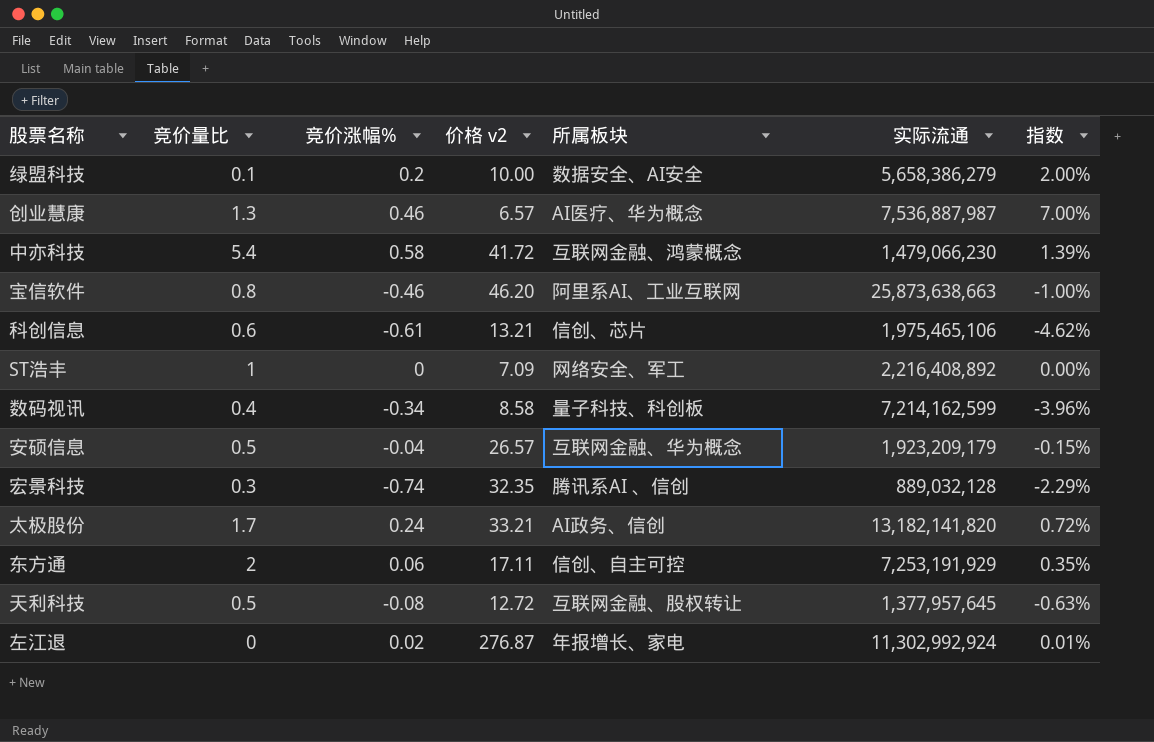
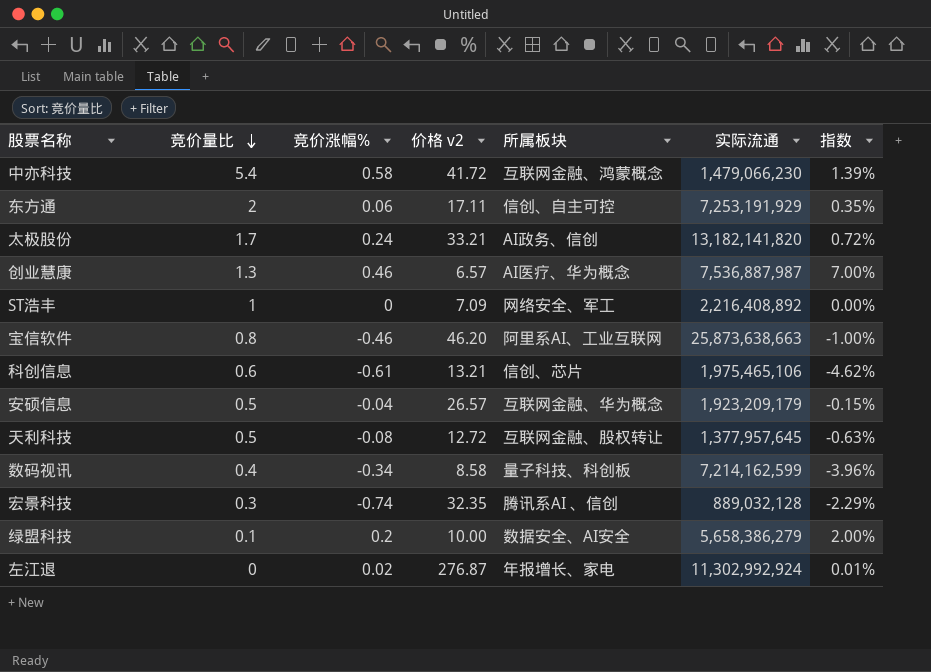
row order: none -> 竞价量比 descending

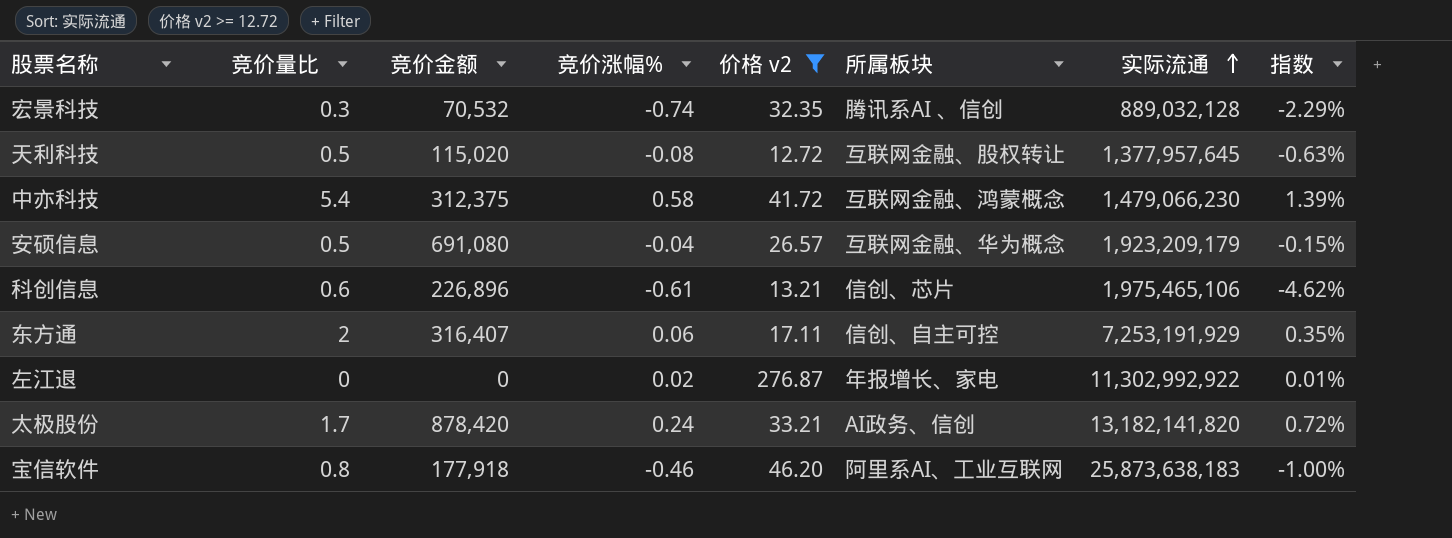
filter: none -> 价格 v2 >= 12.72
row order: 竞价量比 descending -> 实际流通 ascending
column 竞价金额 | position: none -> 3
左江退 | 实际流通: 11,302,992,924 -> 11,302,992,922
宝信软件 | 实际流通: 25,873,638,663 -> 25,873,638,183

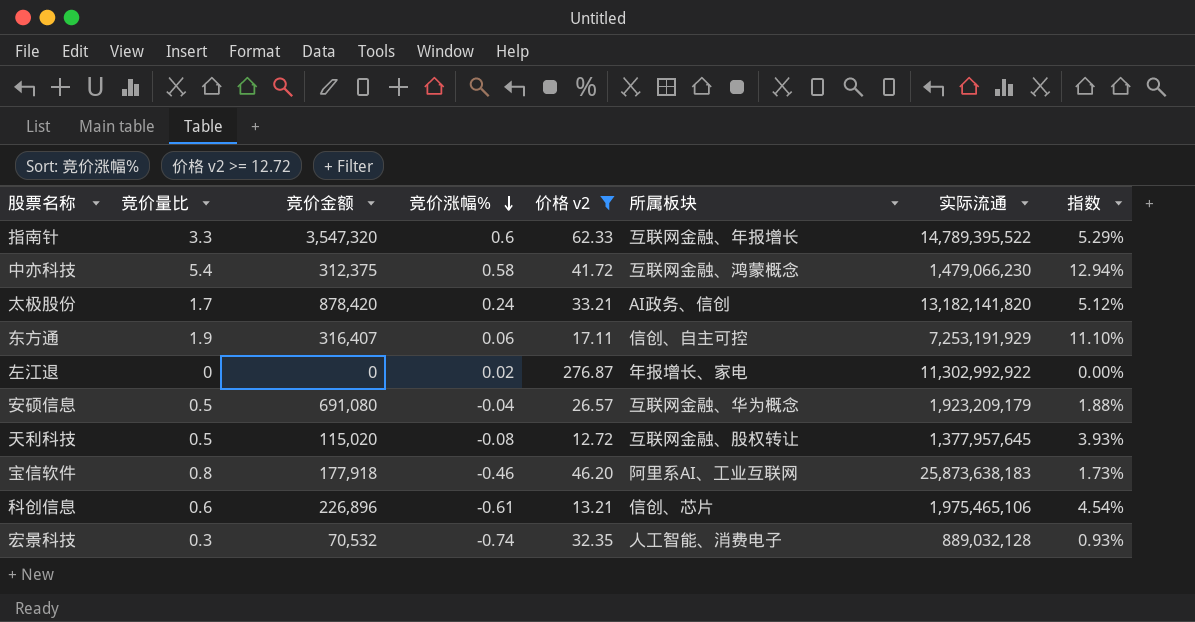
row order: 实际流通 ascending -> 竞价涨幅% descending
column 指数 | formula: [竞价涨幅%] / [价格 v2] -> [竞价量比] / [价格 v2]
row 指南针: none -> 3.3 | 3,547,320 | 0.6 | 62.33 | 互联网金融、年报增长 | 14,789,395,522 | 5.29%
东方通 | 竞价量比: 2 -> 1.9
宏景科技 | 所属板块: 腾讯系AI 、信创 -> 人工智能、消费电子

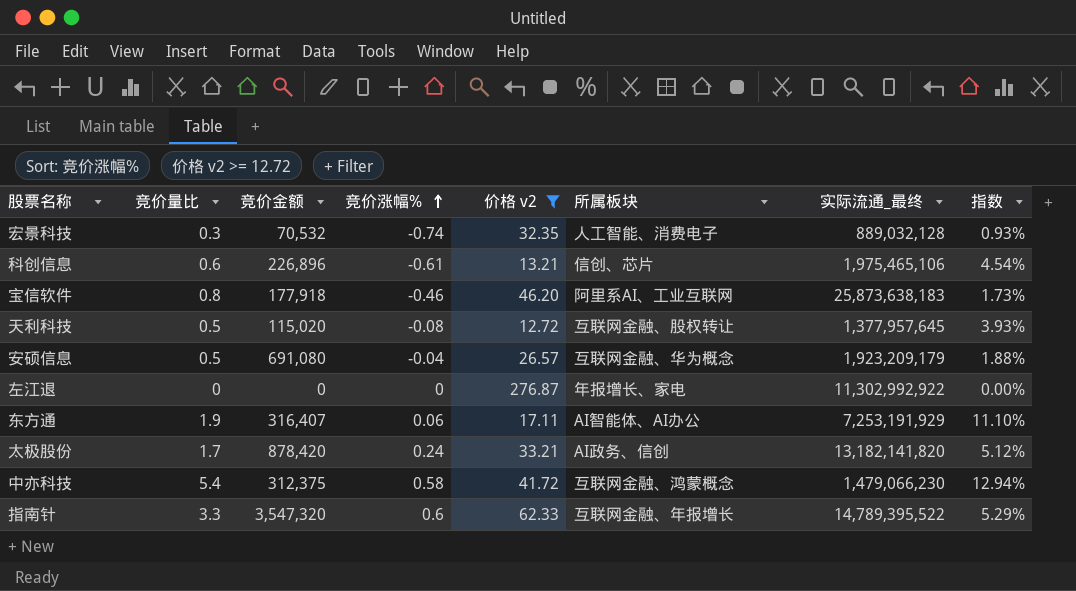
row order: 竞价涨幅% descending -> 竞价涨幅% ascending
column name: 实际流通 -> 实际流通_最终
左江退 | 竞价涨幅%: 0.02 -> 0
东方通 | 所属板块: 信创、自主可控 -> AI智能体、AI办公

